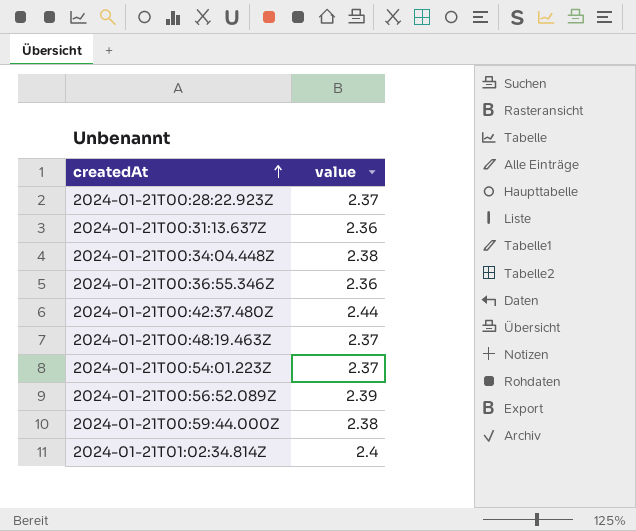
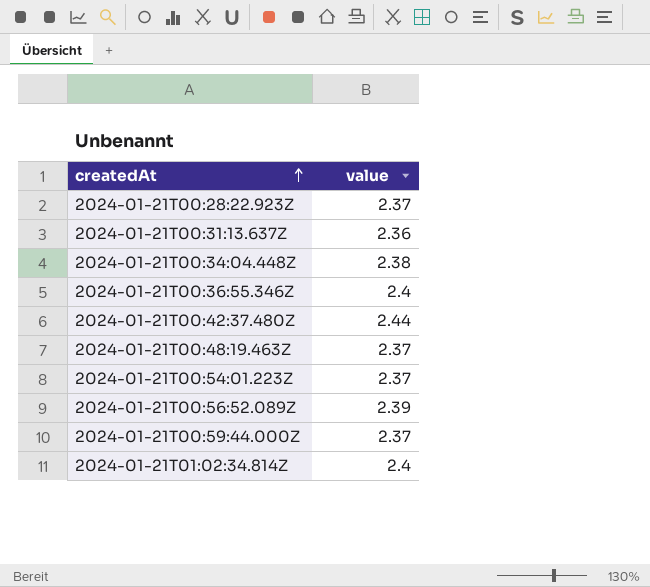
2024-01-21T00:36:55.346Z | value: 2.36 -> 2.4
2024-01-21T00:59:44.000Z | value: 2.38 -> 2.37

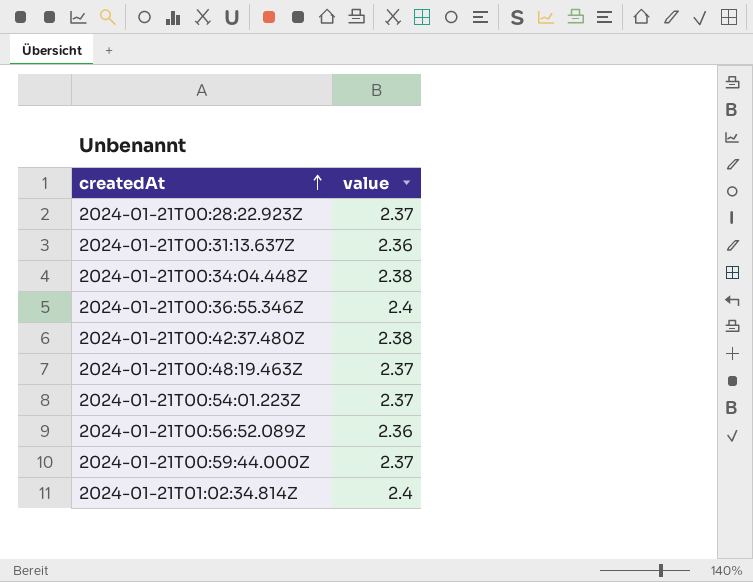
2024-01-21T00:42:37.480Z | value: 2.44 -> 2.38
2024-01-21T00:56:52.089Z | value: 2.39 -> 2.36

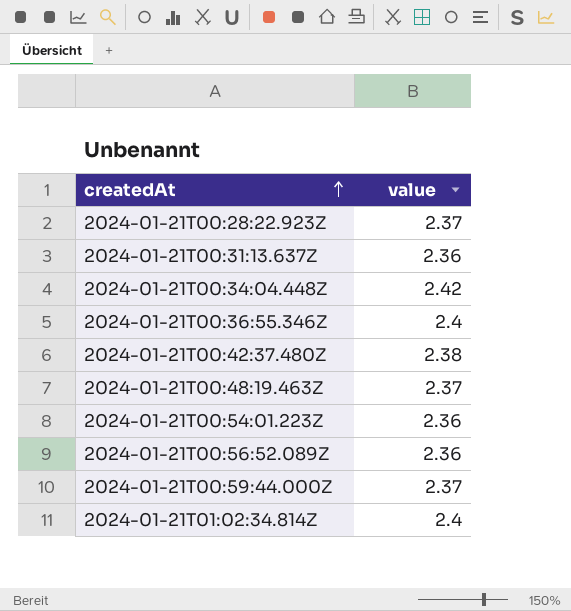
2024-01-21T00:34:04.448Z | value: 2.38 -> 2.42
2024-01-21T00:54:01.223Z | value: 2.37 -> 2.36

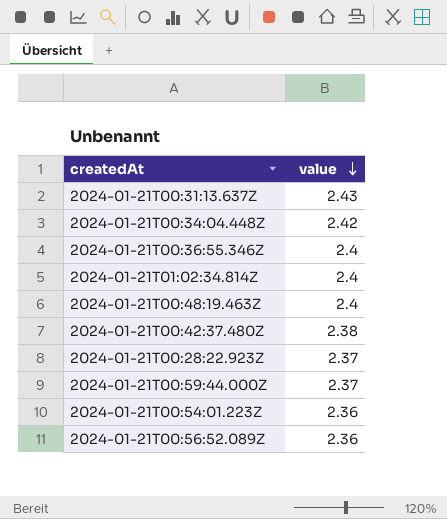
row order: createdAt ascending -> value descending
2024-01-21T00:31:13.637Z | value: 2.36 -> 2.43
2024-01-21T00:48:19.463Z | value: 2.37 -> 2.4

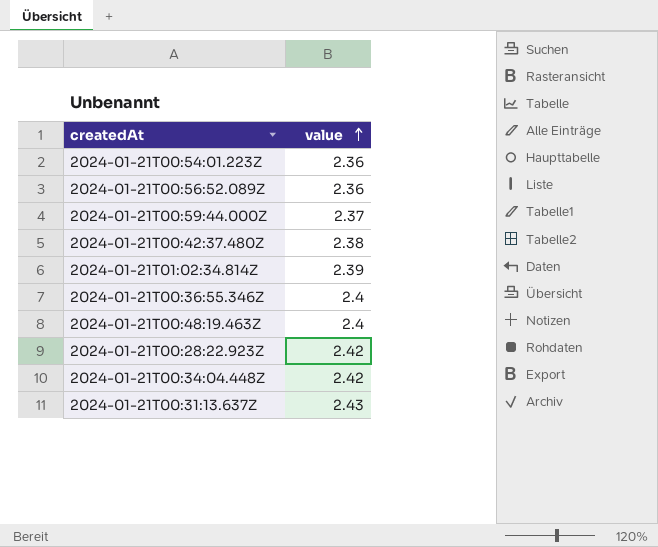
row order: value descending -> value ascending
2024-01-21T01:02:34.814Z | value: 2.4 -> 2.39
2024-01-21T00:28:22.923Z | value: 2.37 -> 2.42

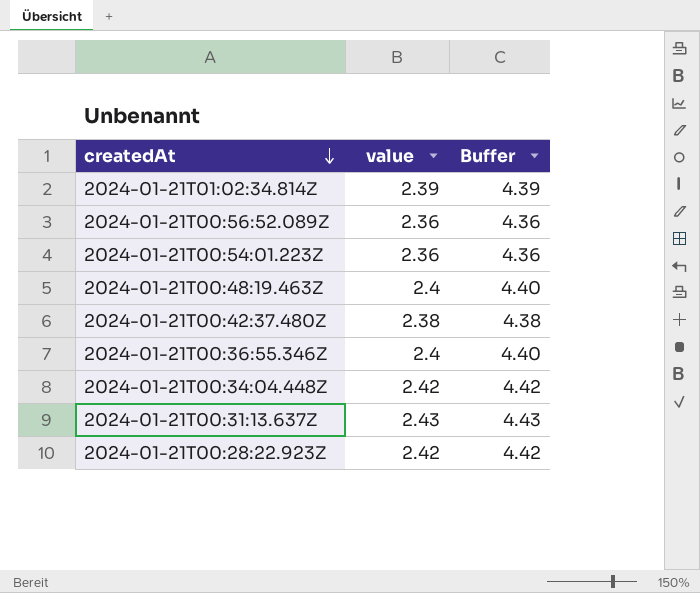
row order: value ascending -> createdAt descending
column Buffer | formula: none -> [value] + 2
row 2024-01-21T00:59:44.000Z: 2.37 -> none

